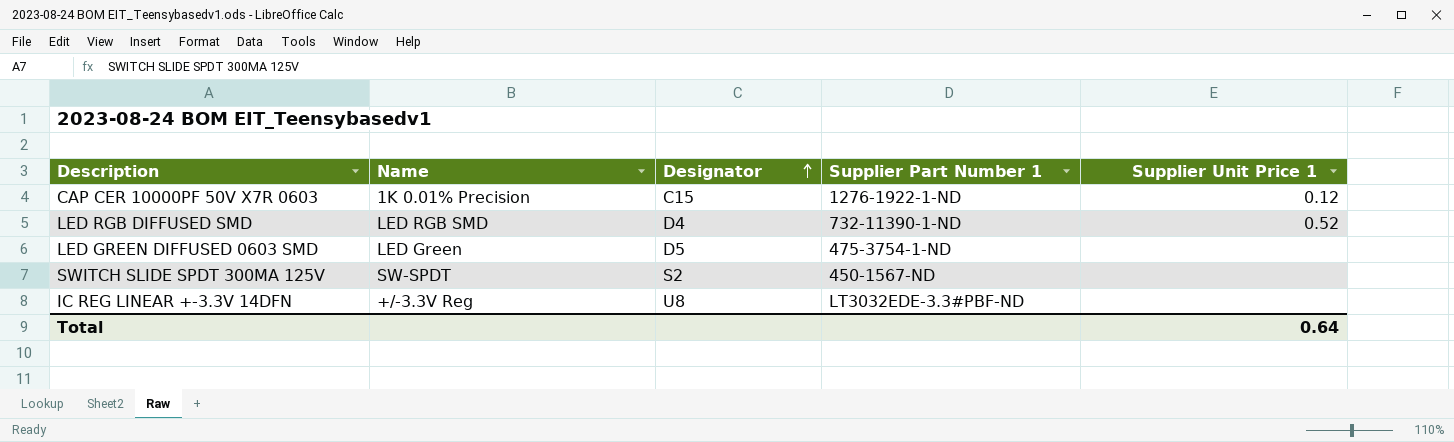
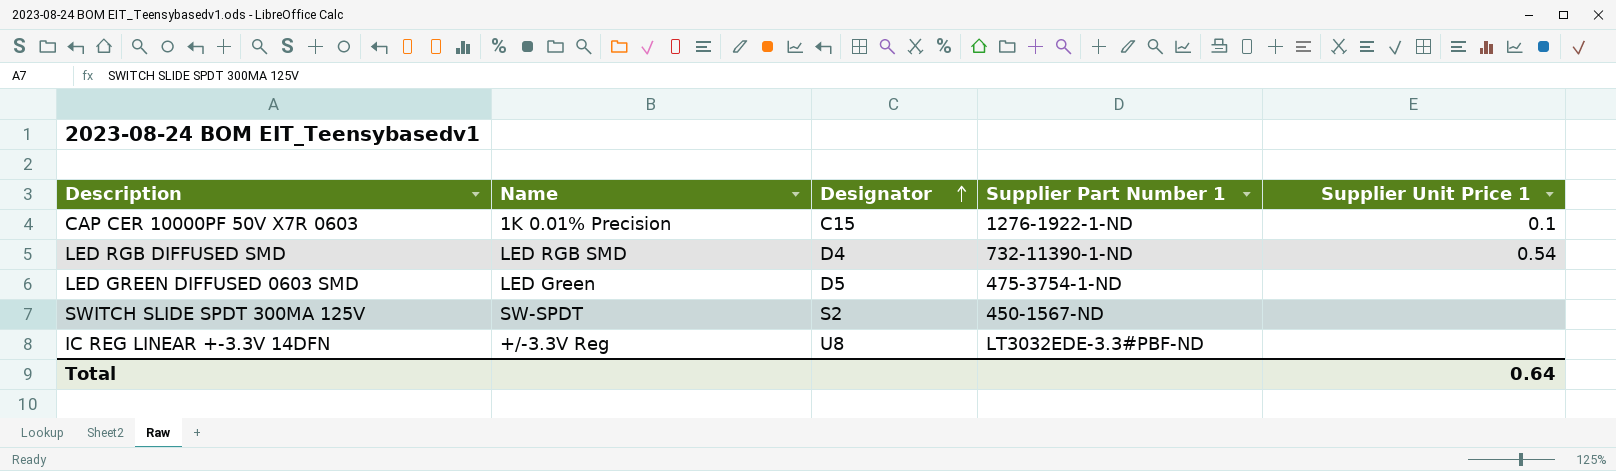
CAP CER 10000PF 50V X7R 0603 | Supplier Unit Price 1: 0.12 -> 0.1
LED RGB DIFFUSED SMD | Supplier Unit Price 1: 0.52 -> 0.54

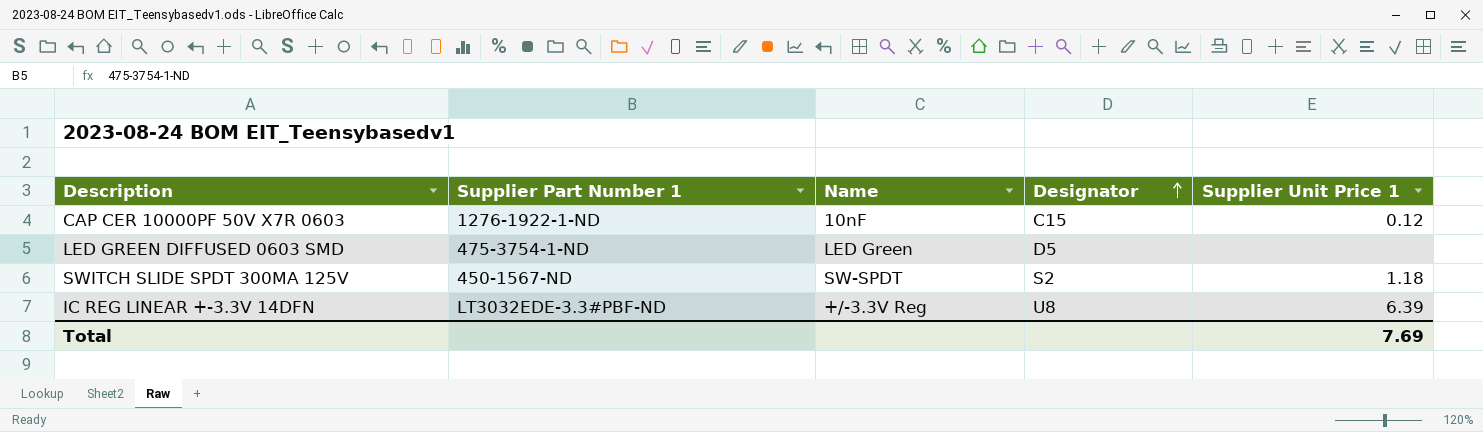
column Supplier Part Number 1 | position: 4 -> 2
row LED RGB DIFFUSED SMD: LED RGB SMD | D4 | 732-11390-1-ND | 0.54 -> none
CAP CER 10000PF 50V X7R 0603 | Name: 1K 0.01% Precision -> 10nF
CAP CER 10000PF 50V X7R 0603 | Supplier Unit Price 1: 0.1 -> 0.12
SWITCH SLIDE SPDT 300MA 125V | Supplier Unit Price 1: none -> 1.18
IC REG LINEAR +-3.3V 14DFN | Supplier Unit Price 1: none -> 6.39
Total | Supplier Unit Price 1: 0.64 -> 7.69

